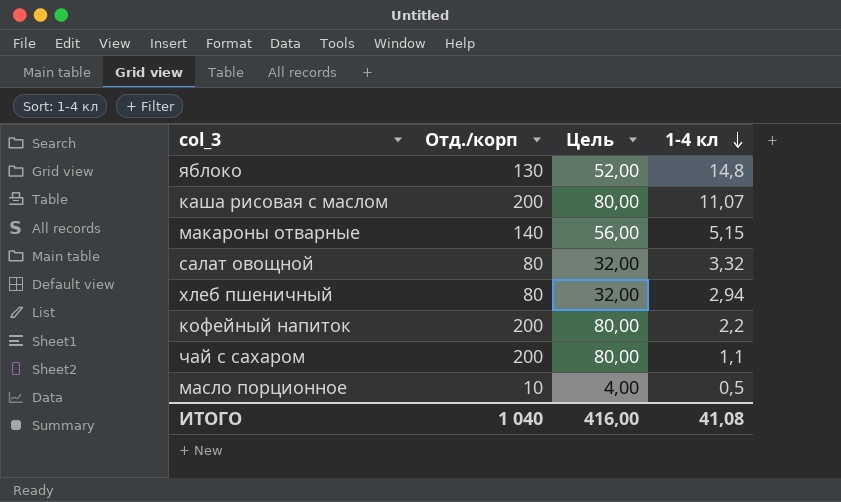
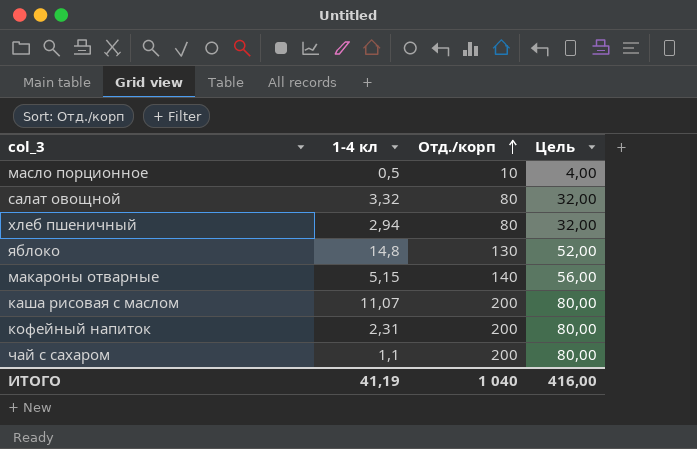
row order: 1-4 кл descending -> Отд./корп ascending
column 1-4 кл | position: 4 -> 2
кофейный напиток | 1-4 кл: 2,2 -> 2,31
ИТОГО | 1-4 кл: 41,08 -> 41,19

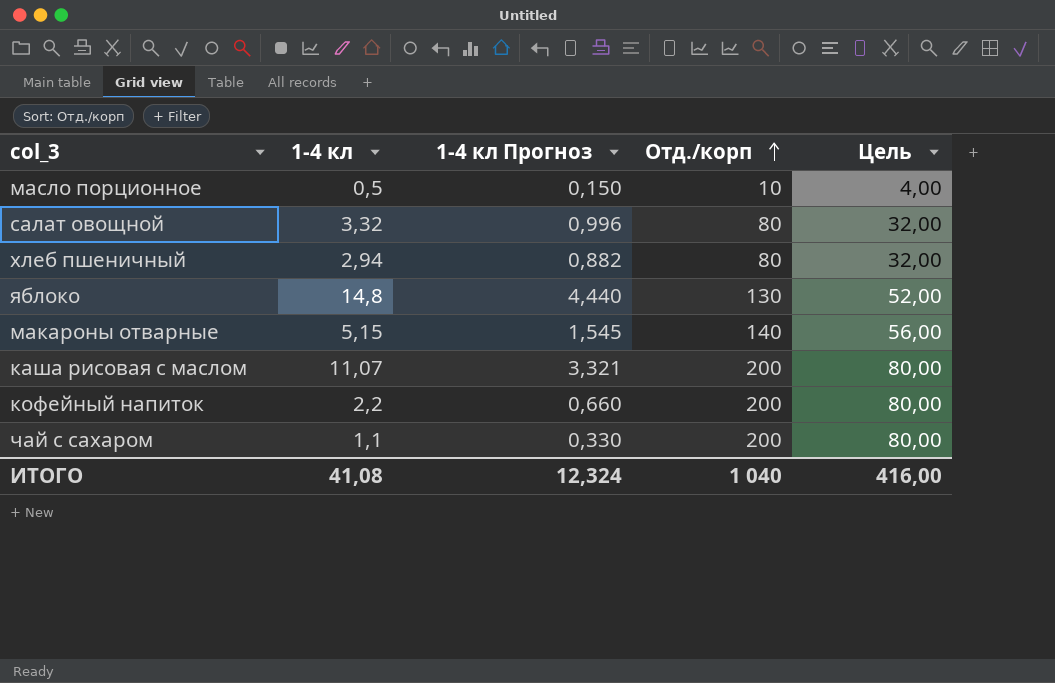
column 1-4 кл Прогноз | formula: none -> [1-4 кл] * 0,3
кофейный напиток | 1-4 кл: 2,31 -> 2,2
ИТОГО | 1-4 кл: 41,19 -> 41,08

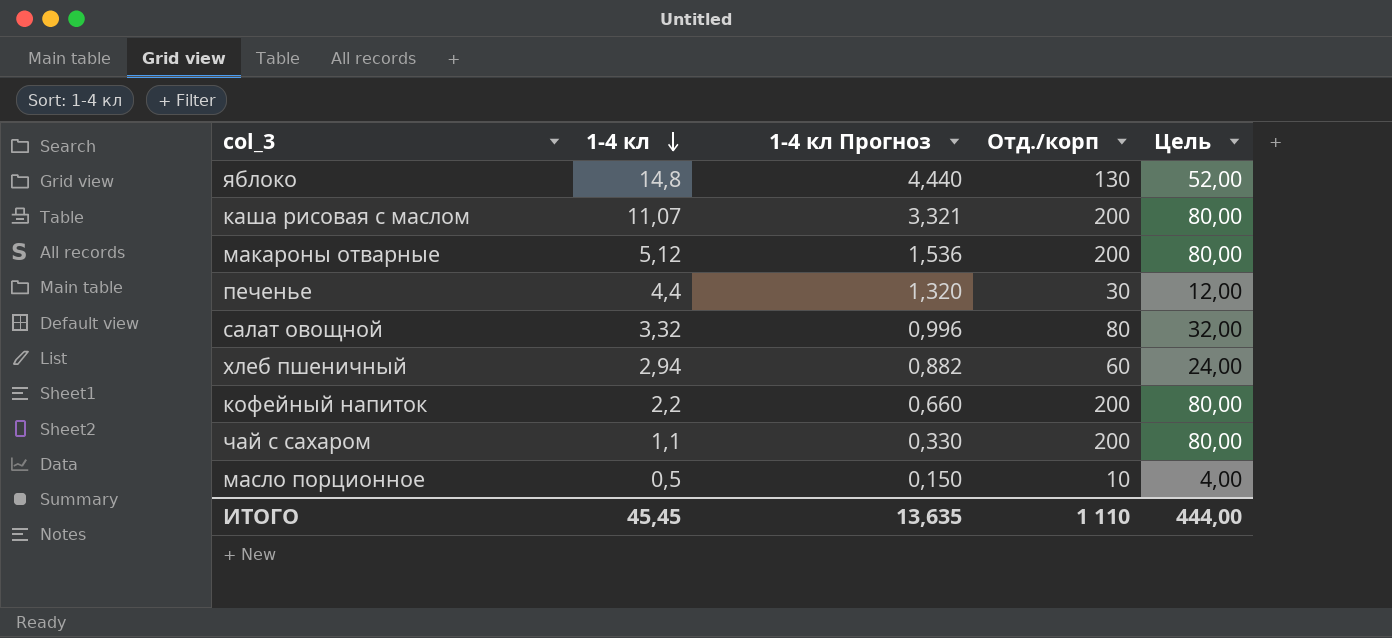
row order: Отд./корп ascending -> 1-4 кл descending
макароны отварные | 1-4 кл: 5,15 -> 5,12
макароны отварные | 1-4 кл Прогноз: 1,545 -> 1,536
макароны отварные | Отд./корп: 140 -> 200
макароны отварные | Цель: 56,00 -> 80,00
row печенье: none -> 4,4 | 1,320 | 30 | 12,00
хлеб пшеничный | Отд./корп: 80 -> 60
хлеб пшеничный | Цель: 32,00 -> 24,00
ИТОГО | 1-4 кл: 41,08 -> 45,45
ИТОГО | 1-4 кл Прогноз: 12,324 -> 13,635
ИТОГО | Отд./корп: 1 040 -> 1 110
ИТОГО | Цель: 416,00 -> 444,00

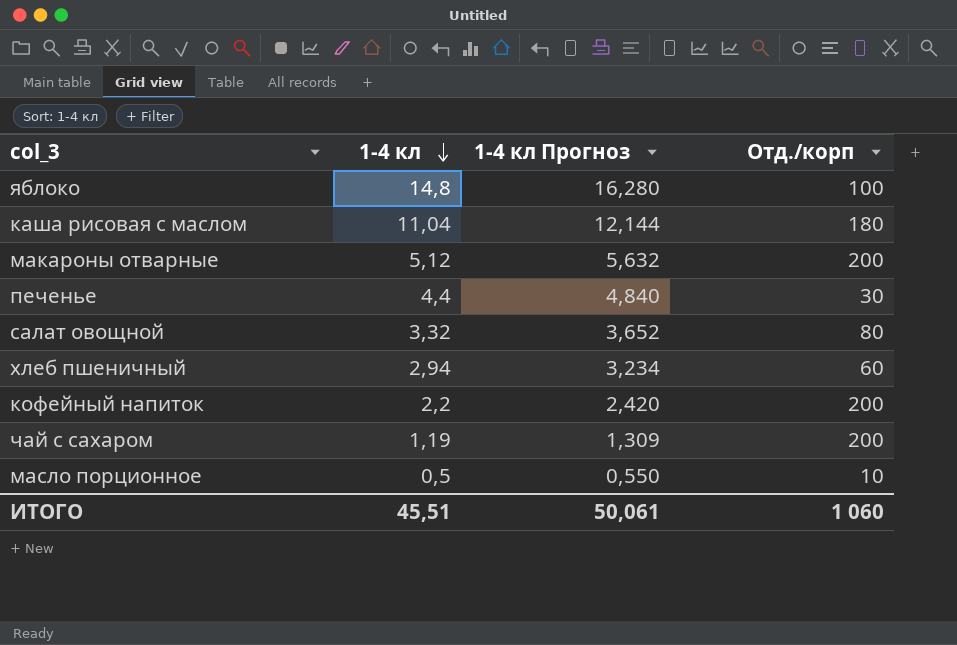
column Цель | formula: [Отд./корп] * 0,4 -> none
column 1-4 кл Прогноз | formula: [1-4 кл] * 0,3 -> [1-4 кл] * 1,1
яблоко | Отд./корп: 130 -> 100
каша рисовая с маслом | 1-4 кл: 11,07 -> 11,04
каша рисовая с маслом | Отд./корп: 200 -> 180
чай с сахаром | 1-4 кл: 1,1 -> 1,19
ИТОГО | 1-4 кл: 45,45 -> 45,51
ИТОГО | 1-4 кл Прогноз: 13,635 -> 50,061
ИТОГО | Отд./корп: 1 110 -> 1 060

